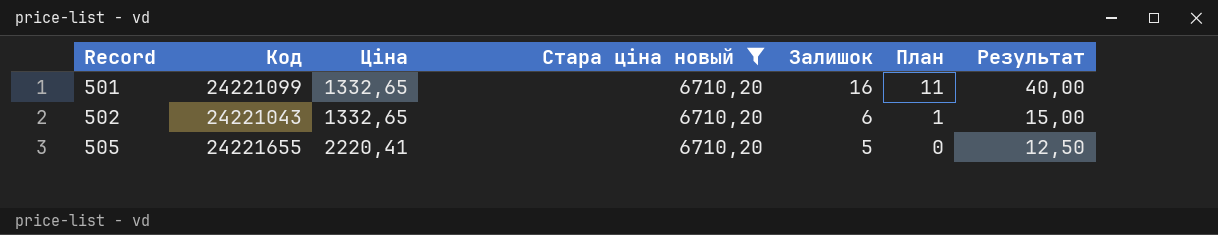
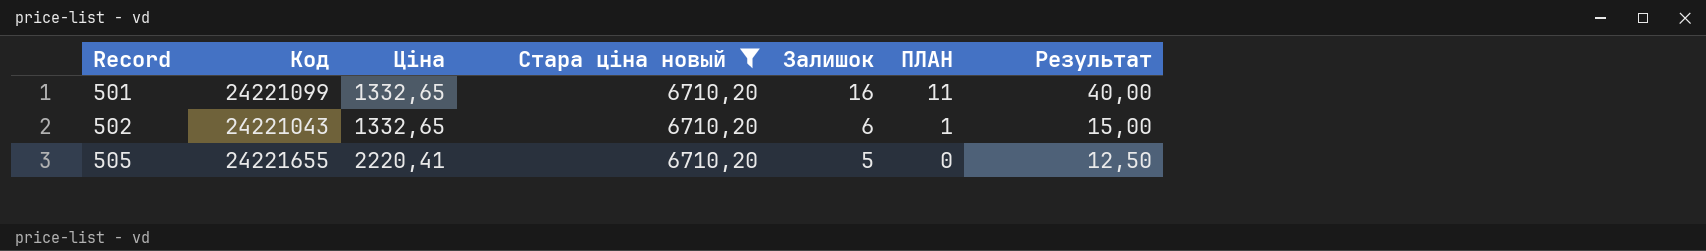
column name: План -> ПЛАН

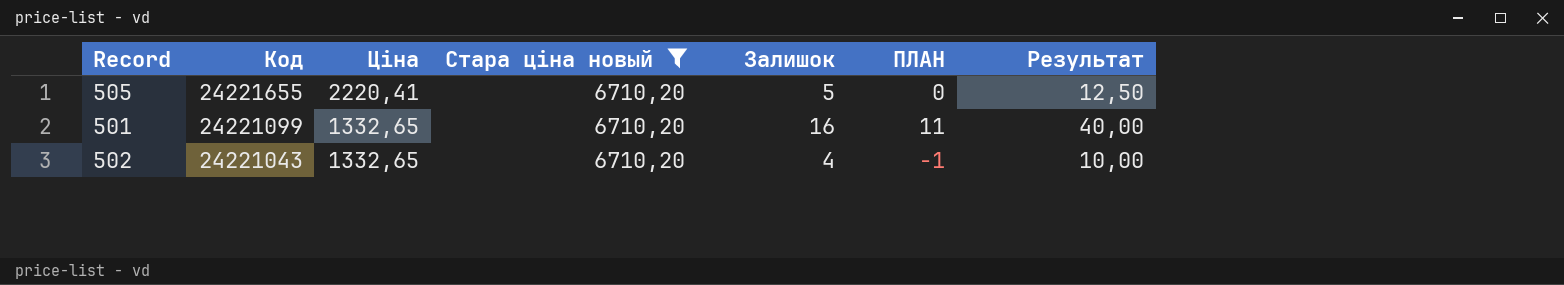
row order: Record ascending -> Код descending
502 | Залишок: 6 -> 4
502 | ПЛАН: 1 -> -1
502 | Результат: 15,00 -> 10,00

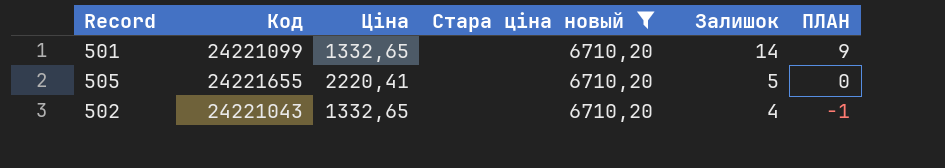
row order: Код descending -> Залишок descending
column Результат | formula: [Залишок] * 2,5 -> none
501 | Залишок: 16 -> 14
501 | ПЛАН: 11 -> 9

